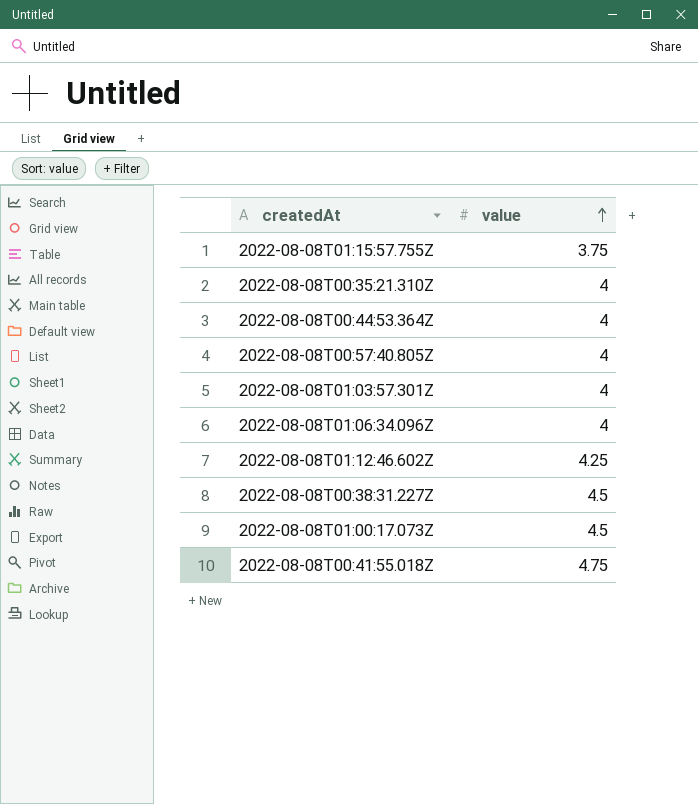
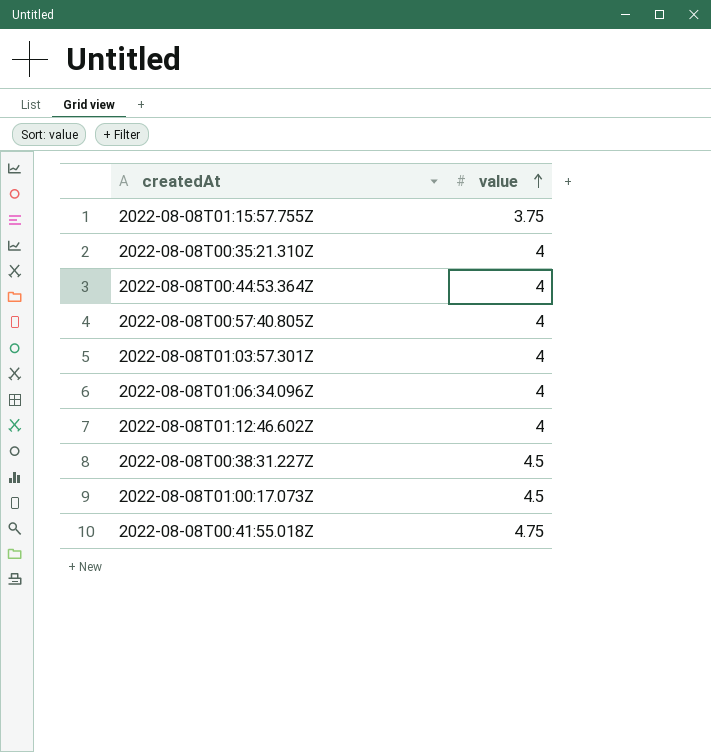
2022-08-08T01:12:46.602Z | value: 4.25 -> 4

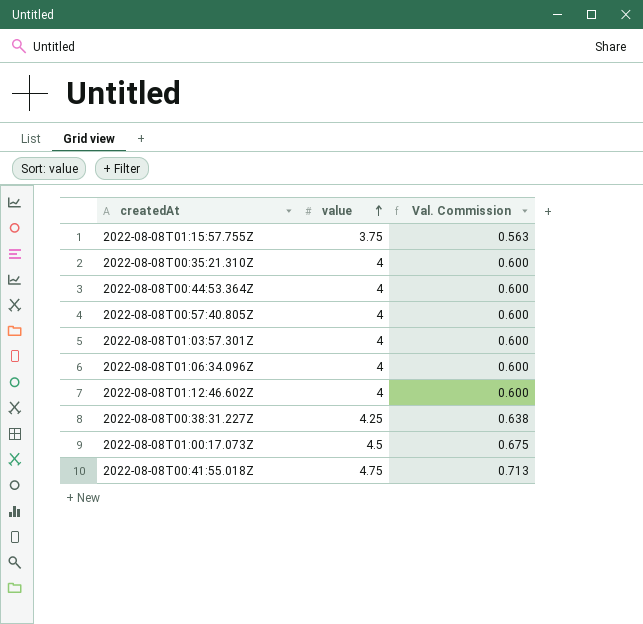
column Val. Commission | formula: none -> [value] * 0.15
2022-08-08T00:38:31.227Z | value: 4.5 -> 4.25

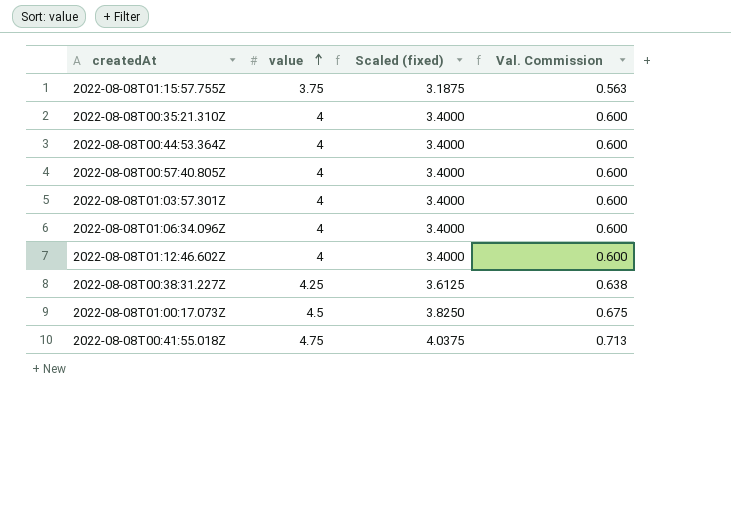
column Scaled (fixed) | formula: none -> [value] * 0.85

